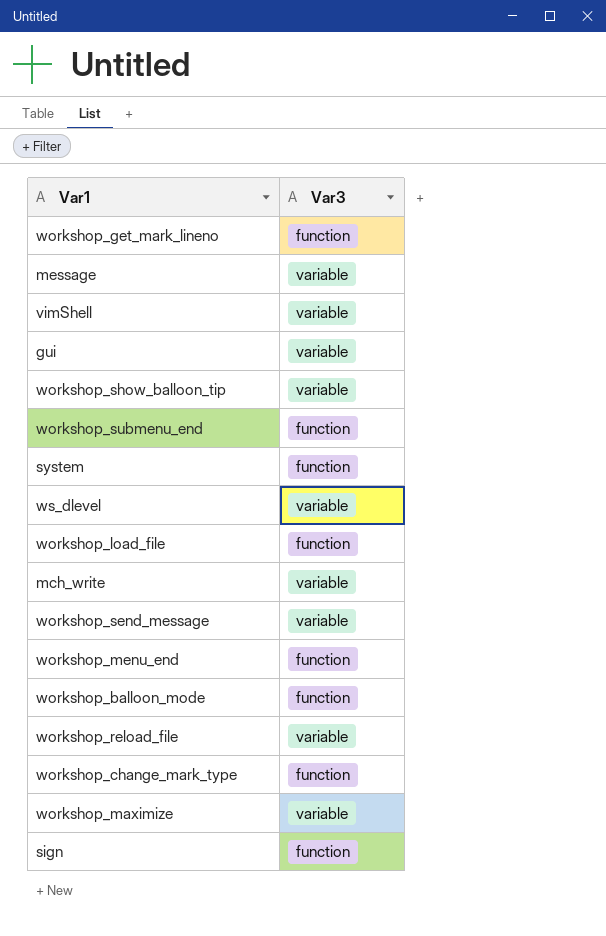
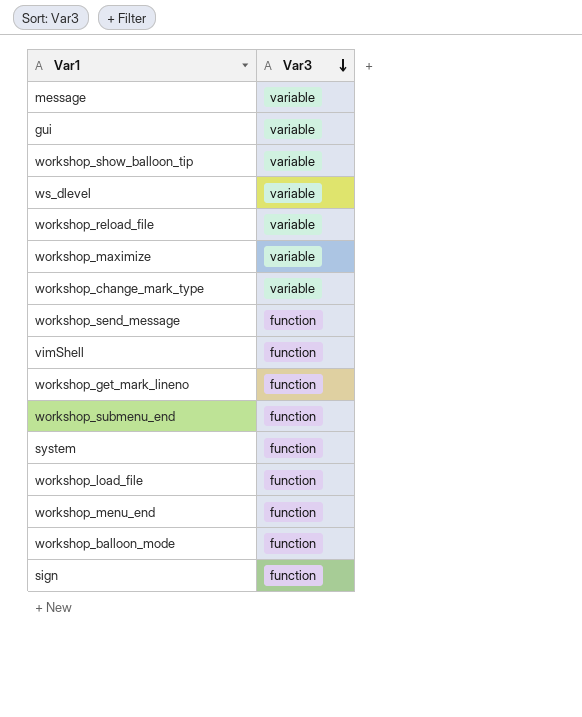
row order: none -> Var3 descending
row mch_write: variable -> none
workshop_change_mark_type | Var3: function -> variable
workshop_send_message | Var3: variable -> function
vimShell | Var3: variable -> function

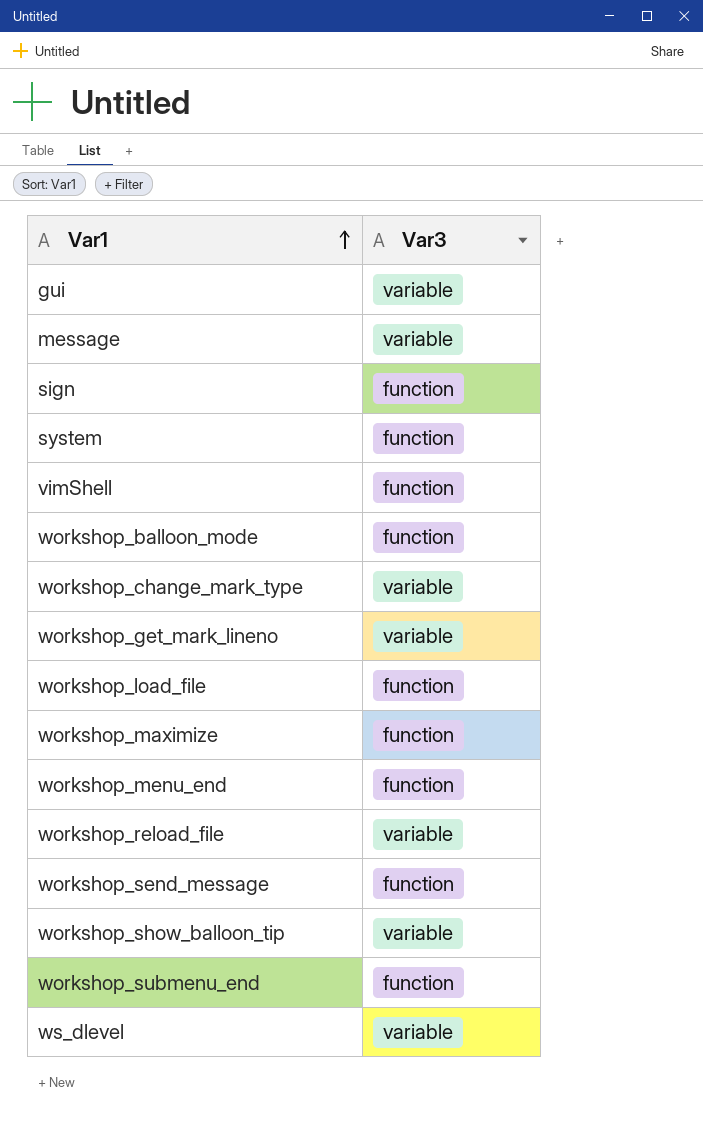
row order: Var3 descending -> Var1 ascending
workshop_get_mark_lineno | Var3: function -> variable
workshop_maximize | Var3: variable -> function

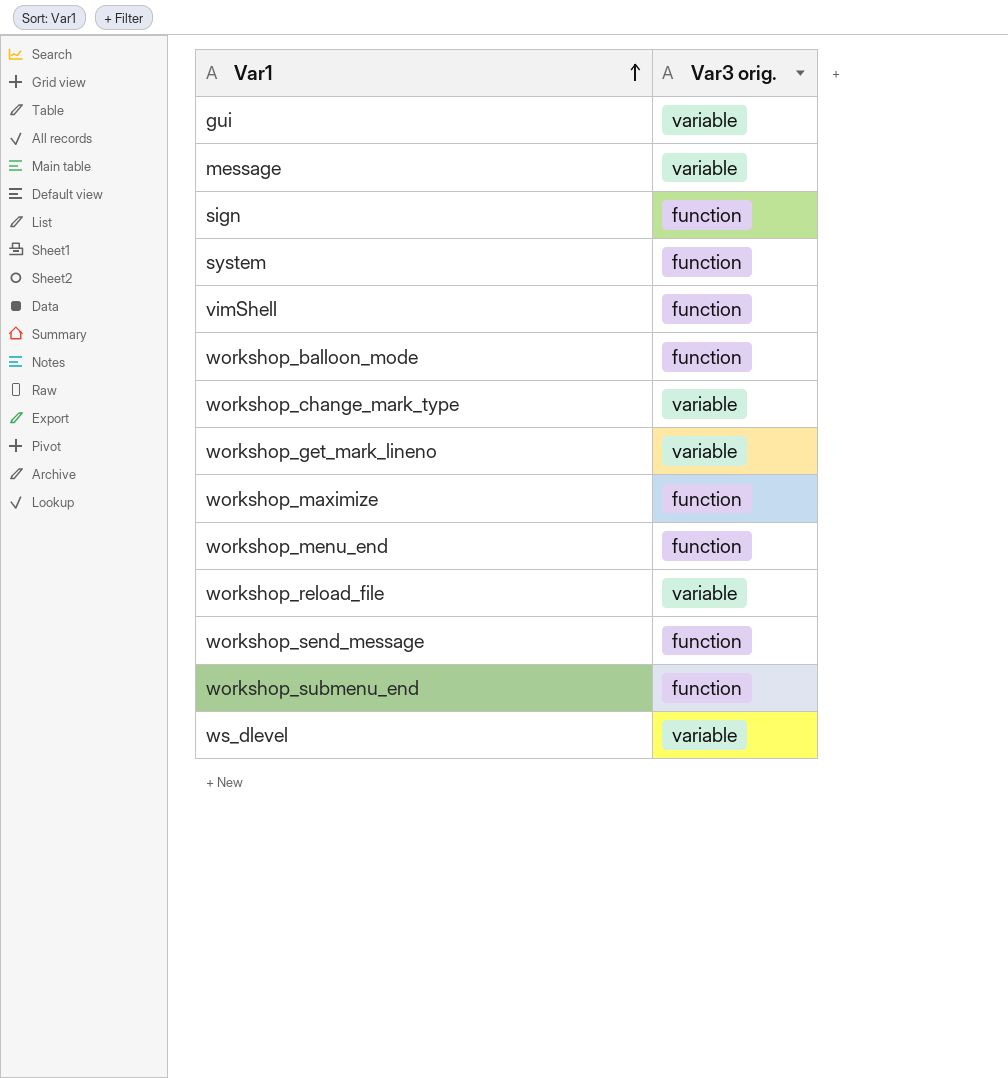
column name: Var3 -> Var3 orig.
row workshop_load_file: function -> none
row workshop_show_balloon_tip: variable -> none

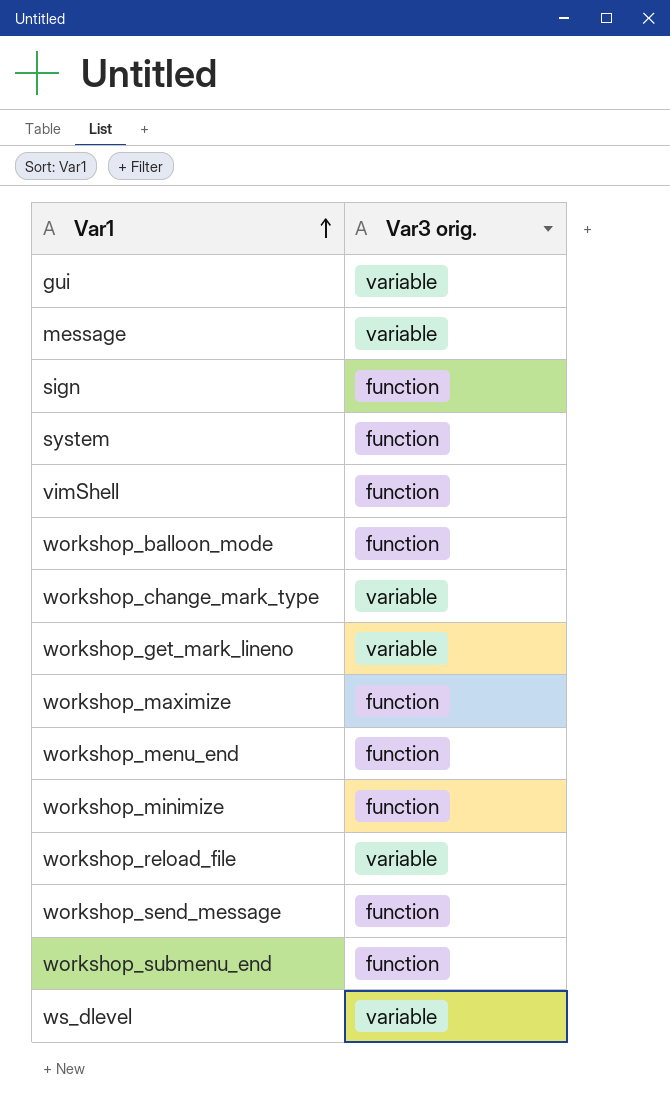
row workshop_minimize: none -> function

